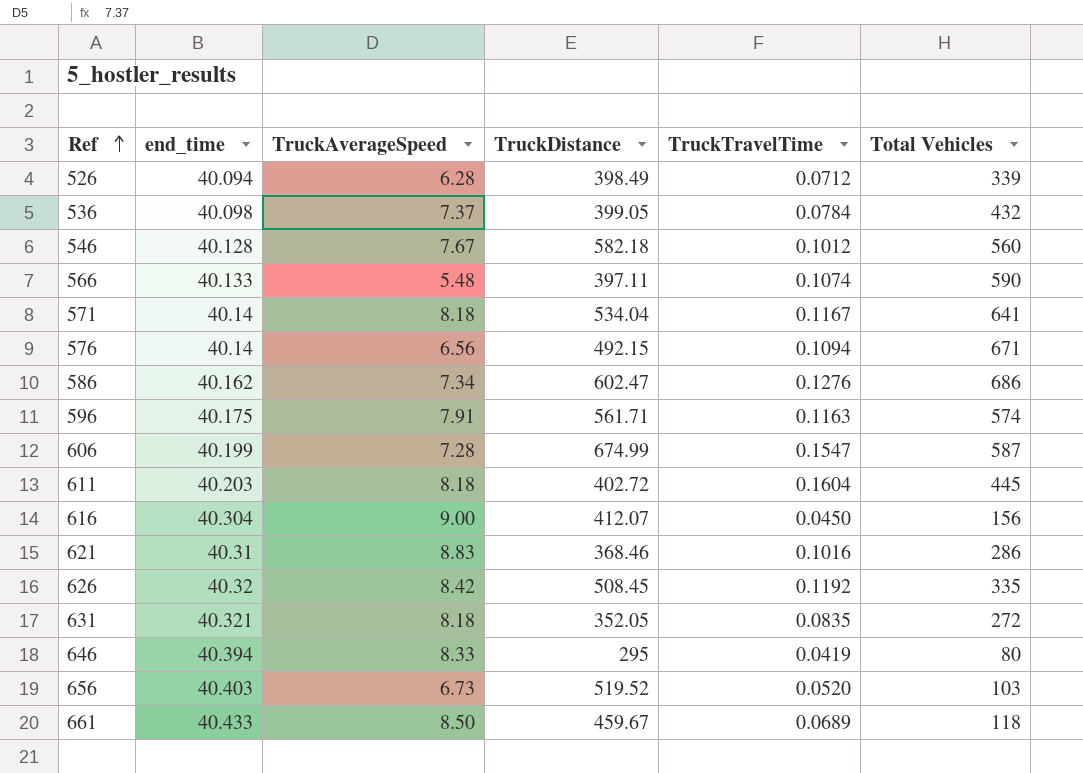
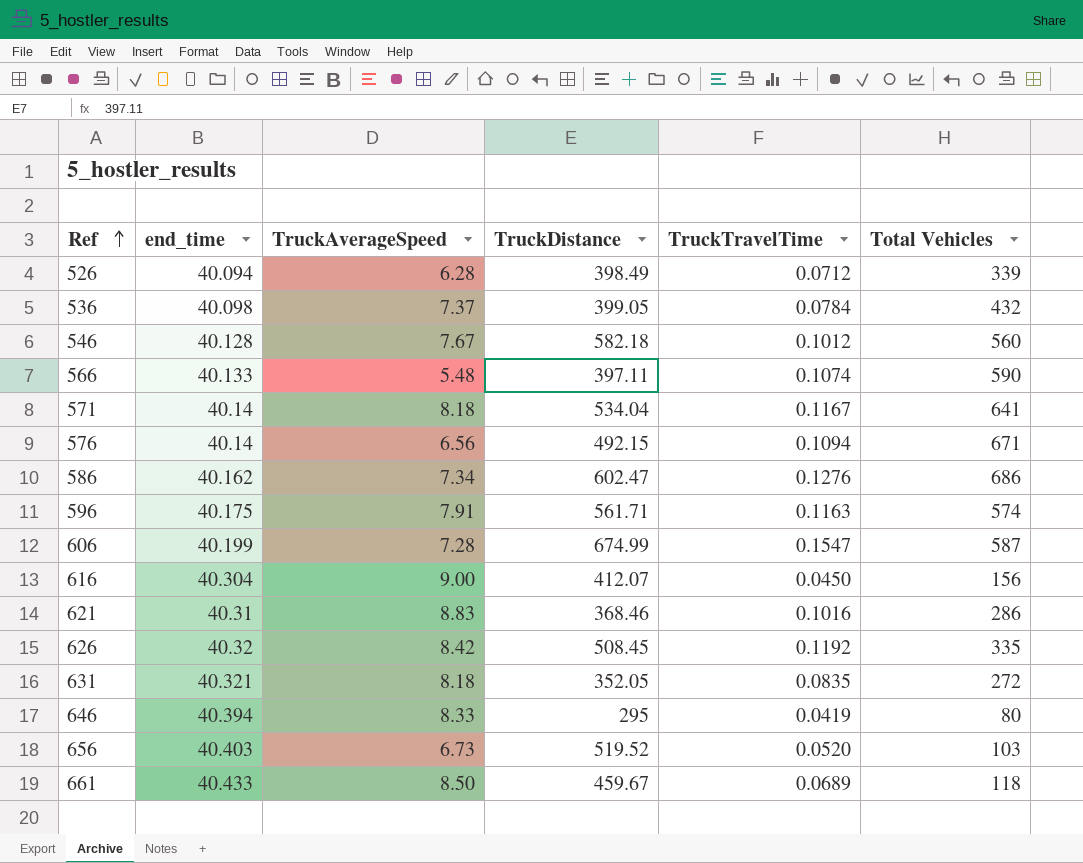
row 611: 40.203 | 8.18 | 402.72 | 0.1604 | 445 -> none

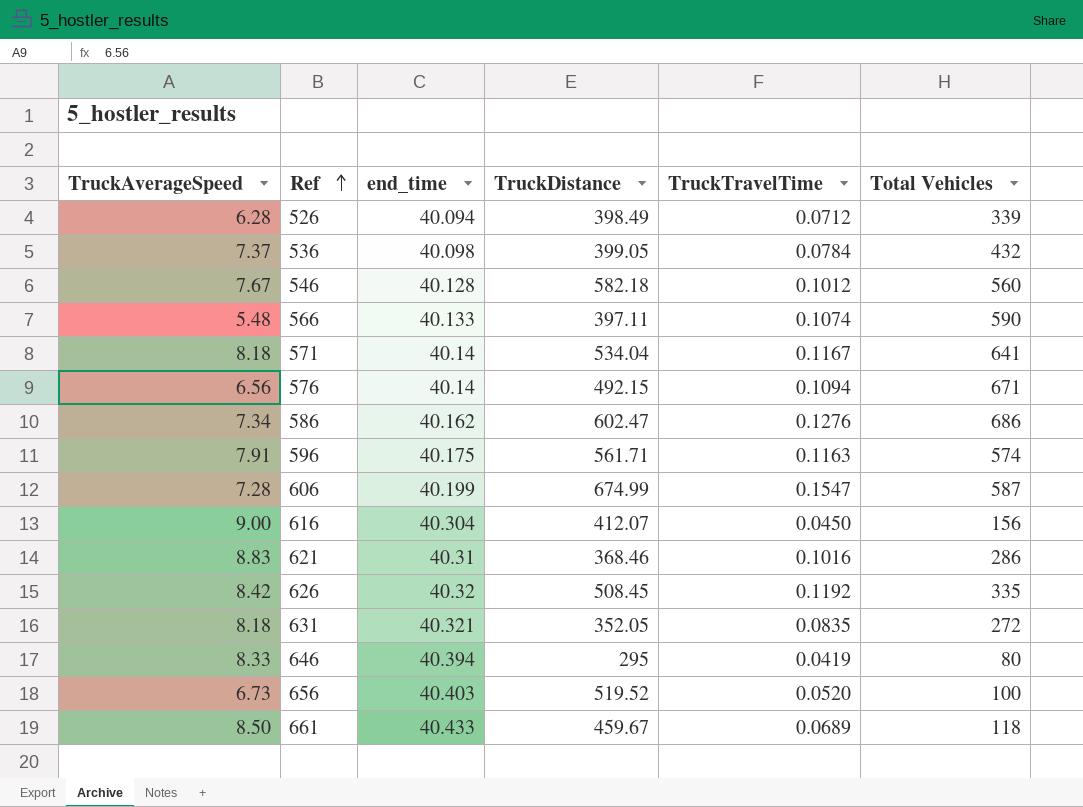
column TruckAverageSpeed | position: 3 -> 1
656 | Total Vehicles: 103 -> 100

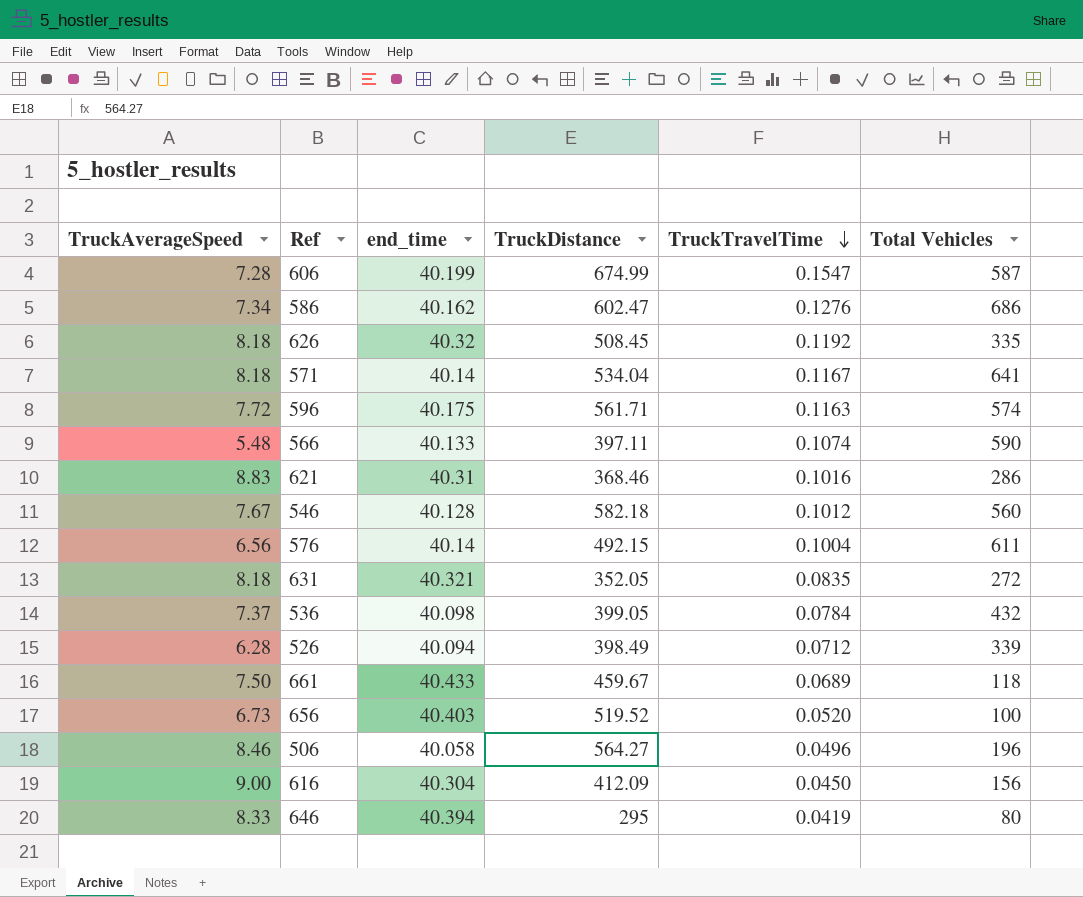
row order: Ref ascending -> TruckTravelTime descending
626 | TruckAverageSpeed: 8.42 -> 8.18
596 | TruckAverageSpeed: 7.91 -> 7.72
576 | TruckTravelTime: 0.1094 -> 0.1004
576 | Total Vehicles: 671 -> 611
661 | TruckAverageSpeed: 8.50 -> 7.50
row 506: none -> 8.46 | 40.058 | 564.27 | 0.0496 | 196
616 | TruckDistance: 412.07 -> 412.09

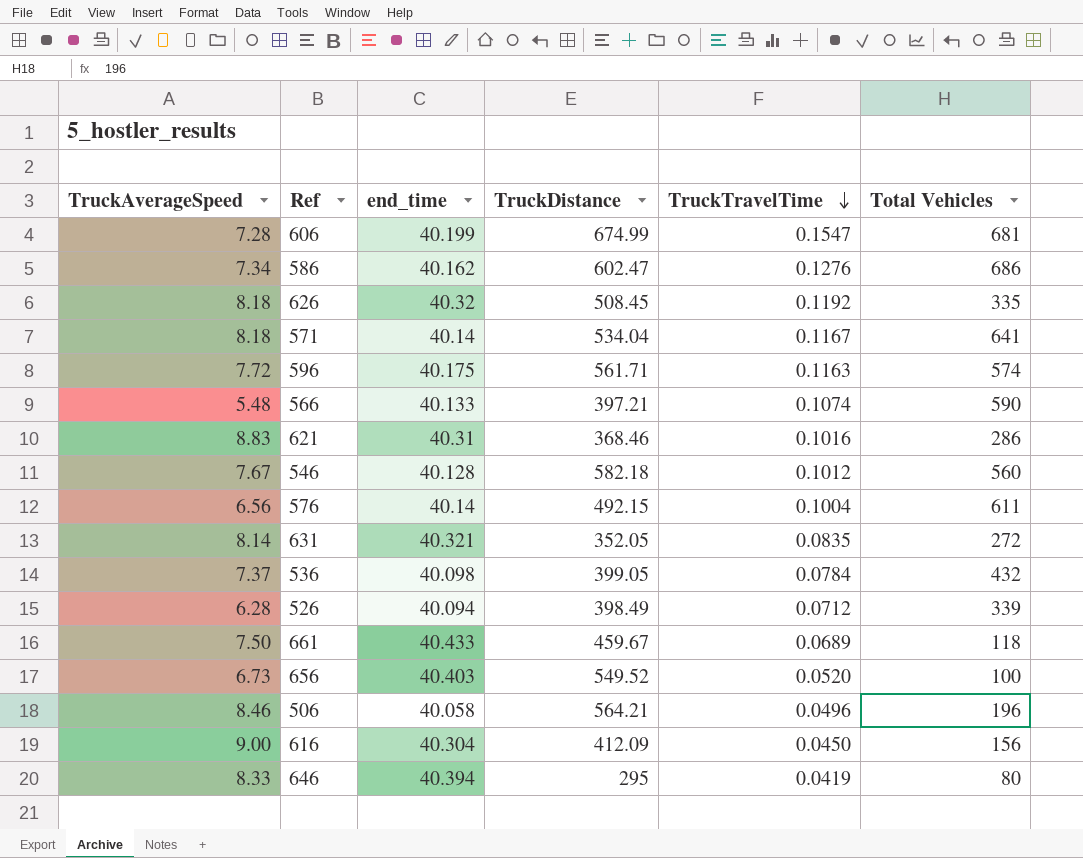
606 | Total Vehicles: 587 -> 681
566 | TruckDistance: 397.11 -> 397.21
631 | TruckAverageSpeed: 8.18 -> 8.14
656 | TruckDistance: 519.52 -> 549.52
506 | TruckDistance: 564.27 -> 564.21

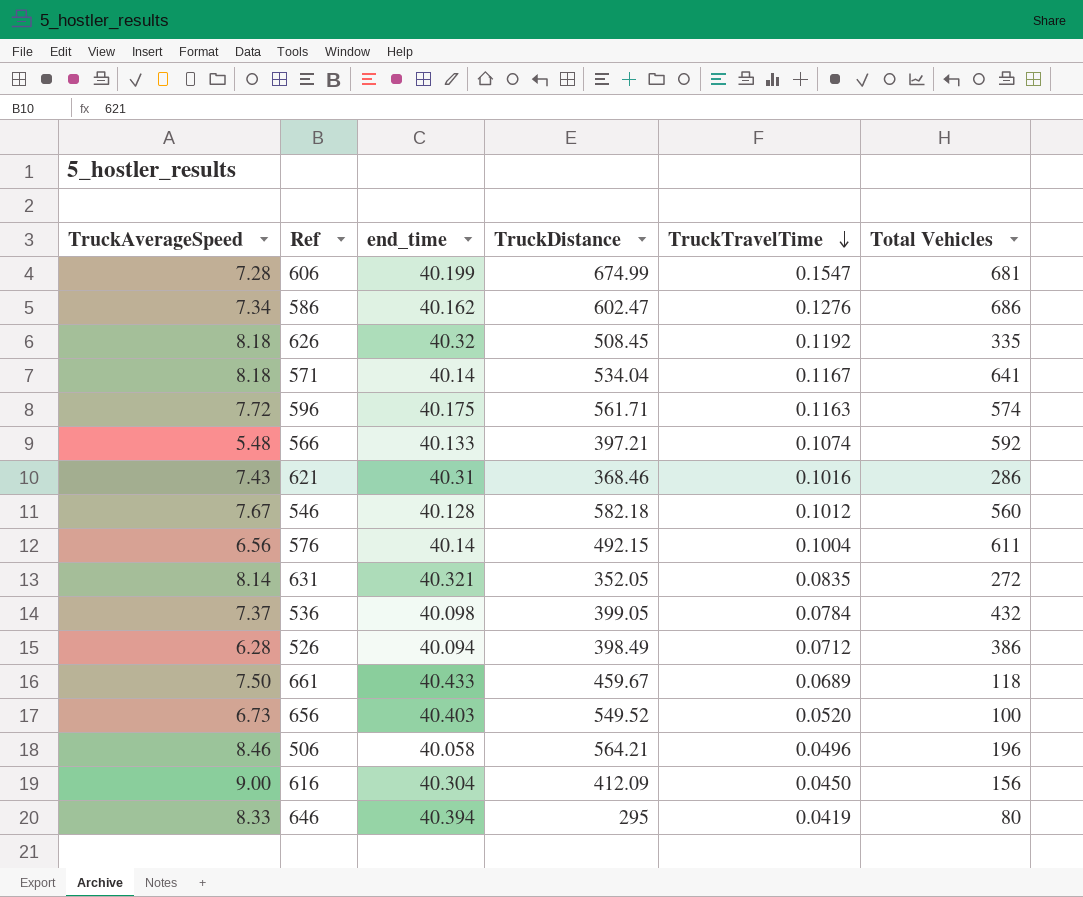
566 | Total Vehicles: 590 -> 592
621 | TruckAverageSpeed: 8.83 -> 7.43
526 | Total Vehicles: 339 -> 386

